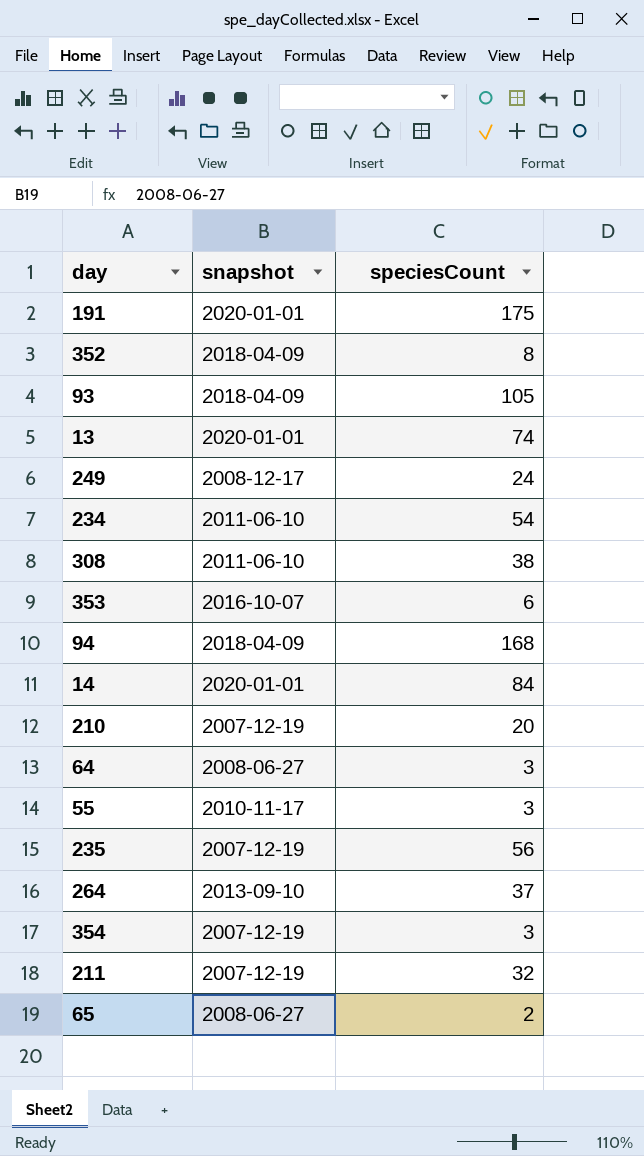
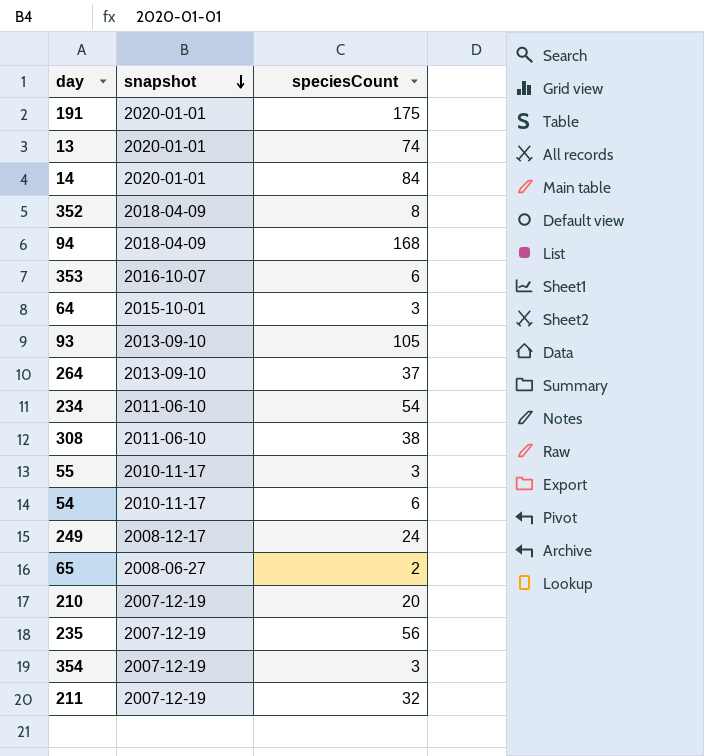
row order: none -> snapshot descending
64 | snapshot: 2008-06-27 -> 2015-10-01
93 | snapshot: 2018-04-09 -> 2013-09-10
row 54: none -> 2010-11-17 | 6

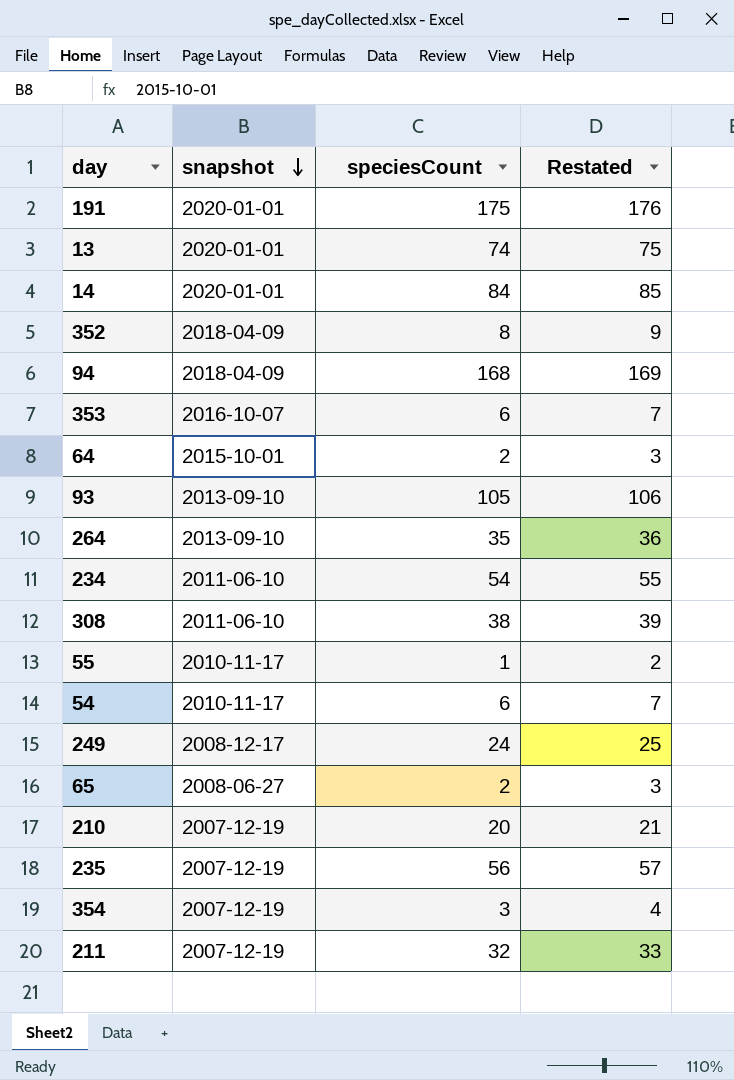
column Restated | formula: none -> [speciesCount] + 1
64 | speciesCount: 3 -> 2
264 | speciesCount: 37 -> 35
55 | speciesCount: 3 -> 1

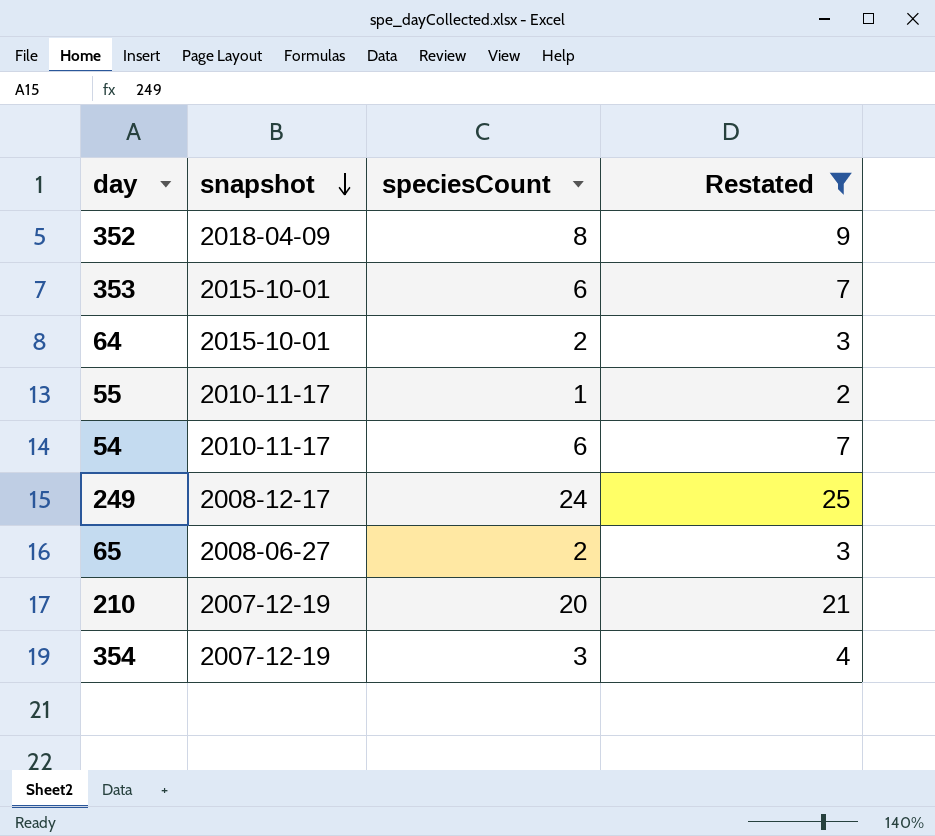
filter: none -> Restated <= 25
353 | snapshot: 2016-10-07 -> 2015-10-01

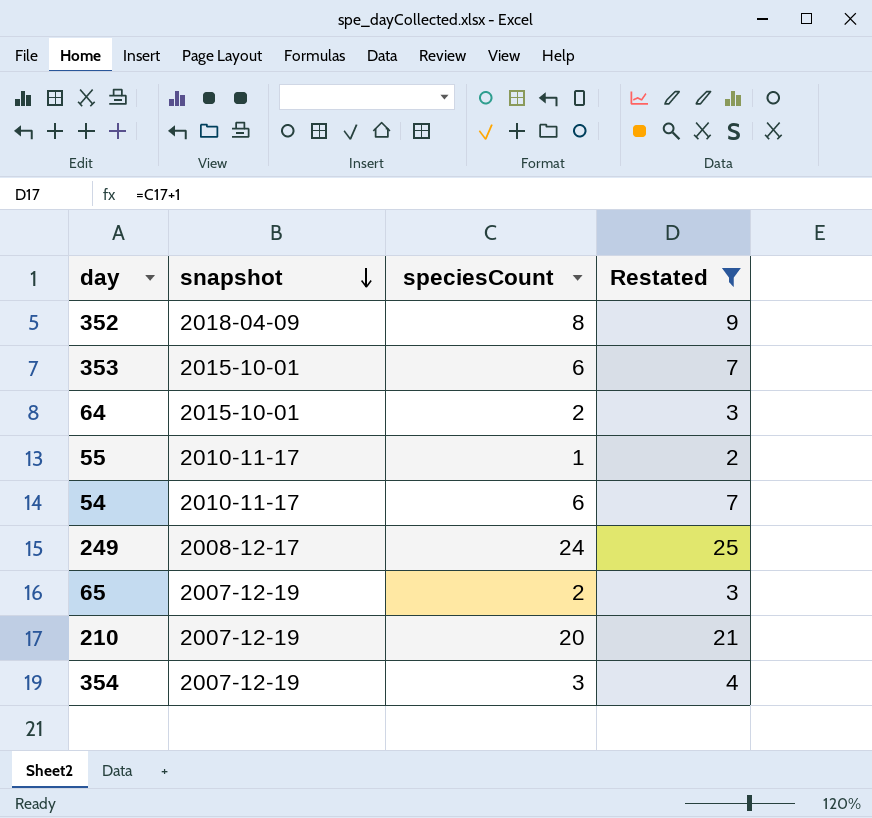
65 | snapshot: 2008-06-27 -> 2007-12-19

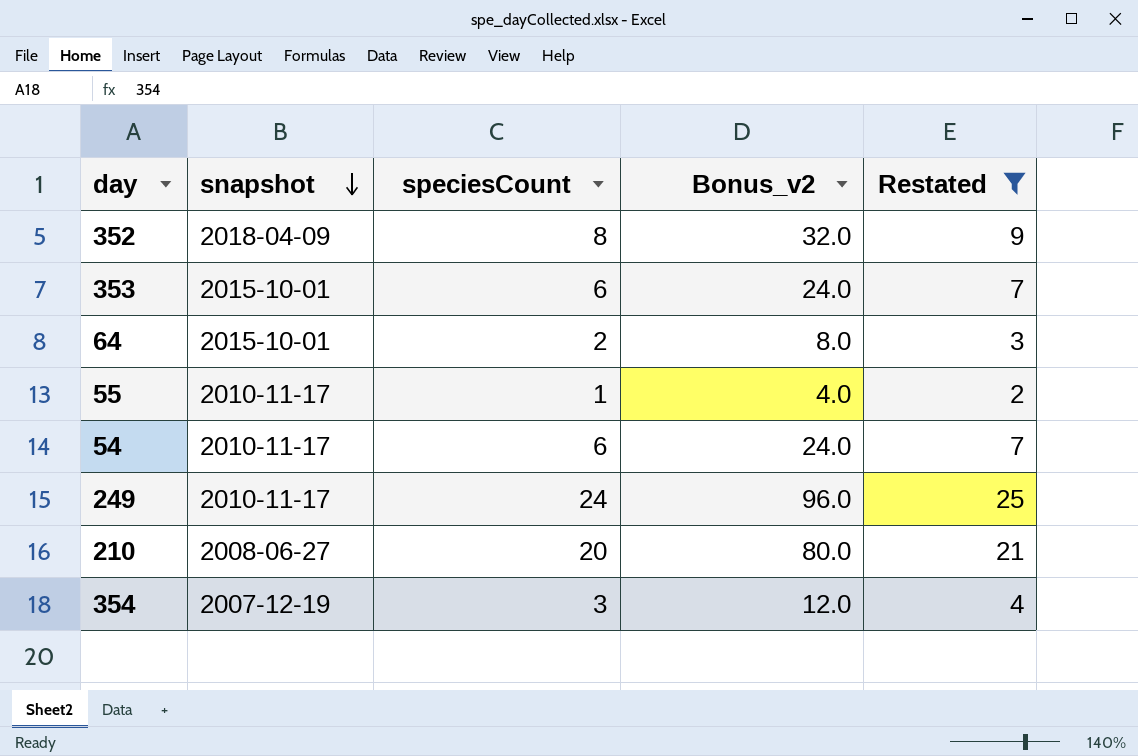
column Bonus_v2 | formula: none -> [speciesCount] * 4
row 65: 2007-12-19 | 2 | 3 -> none
249 | snapshot: 2008-12-17 -> 2010-11-17
210 | snapshot: 2007-12-19 -> 2008-06-27

